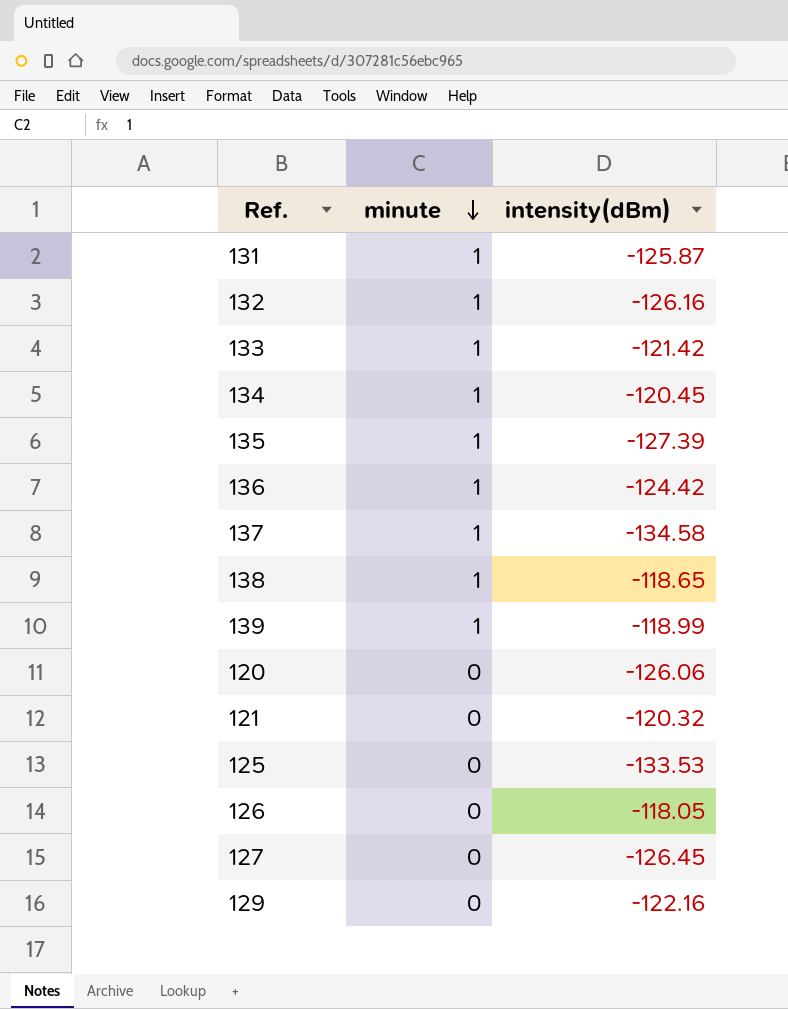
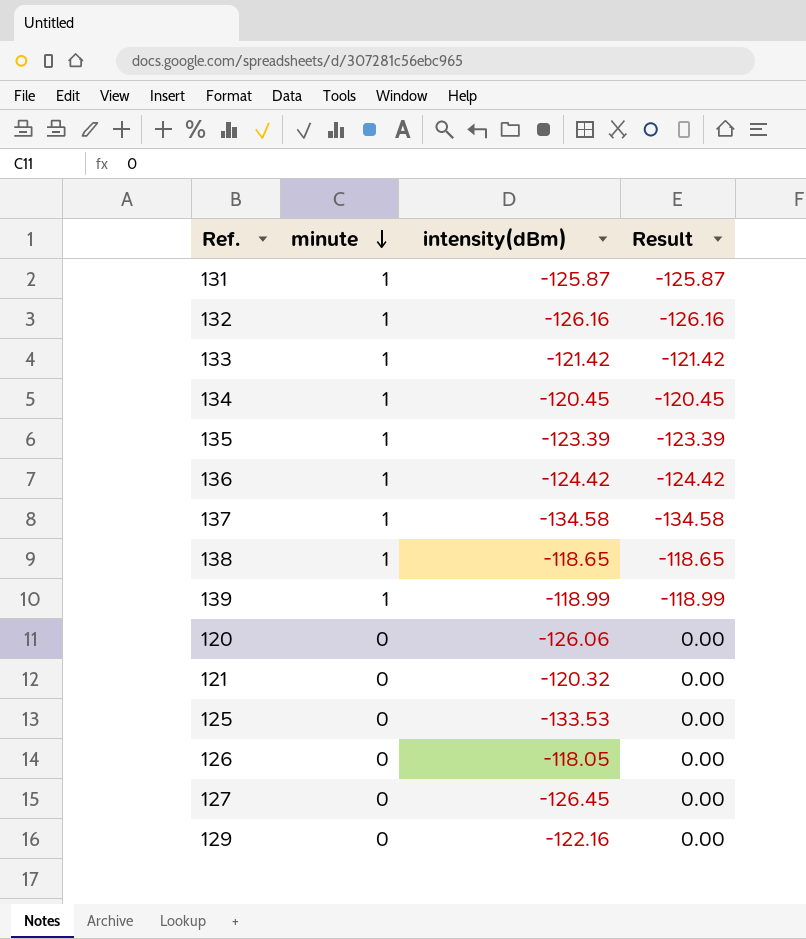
column Result | formula: none -> [minute] * [intensity(dBm)]
135 | intensity(dBm): -127.39 -> -123.39

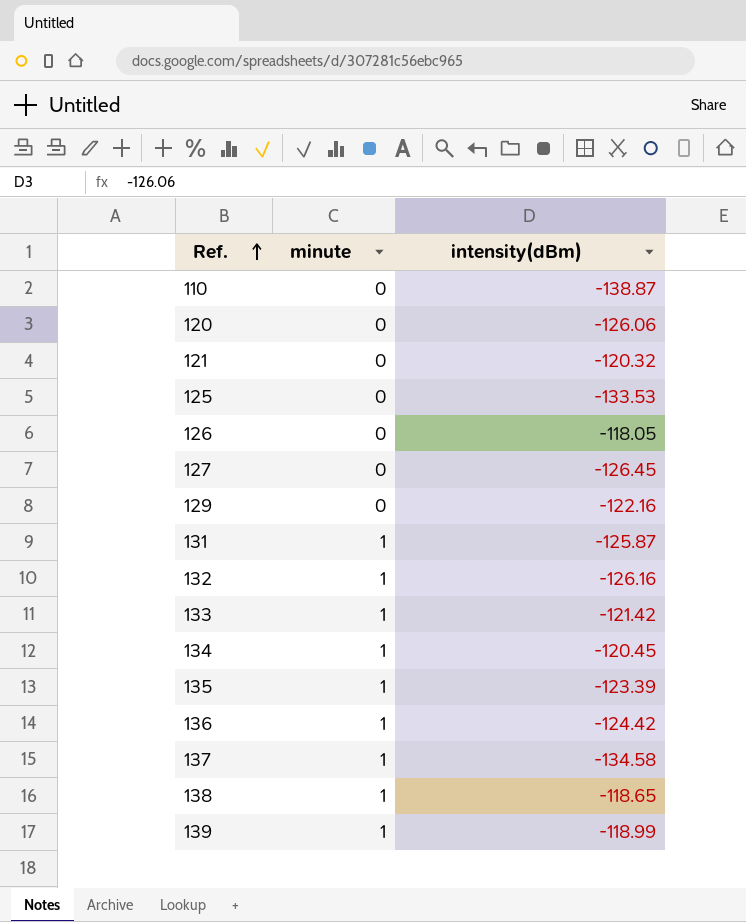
row order: minute descending -> Ref. ascending
column Result | formula: [minute] * [intensity(dBm)] -> none
row 110: none -> 0 | -138.87

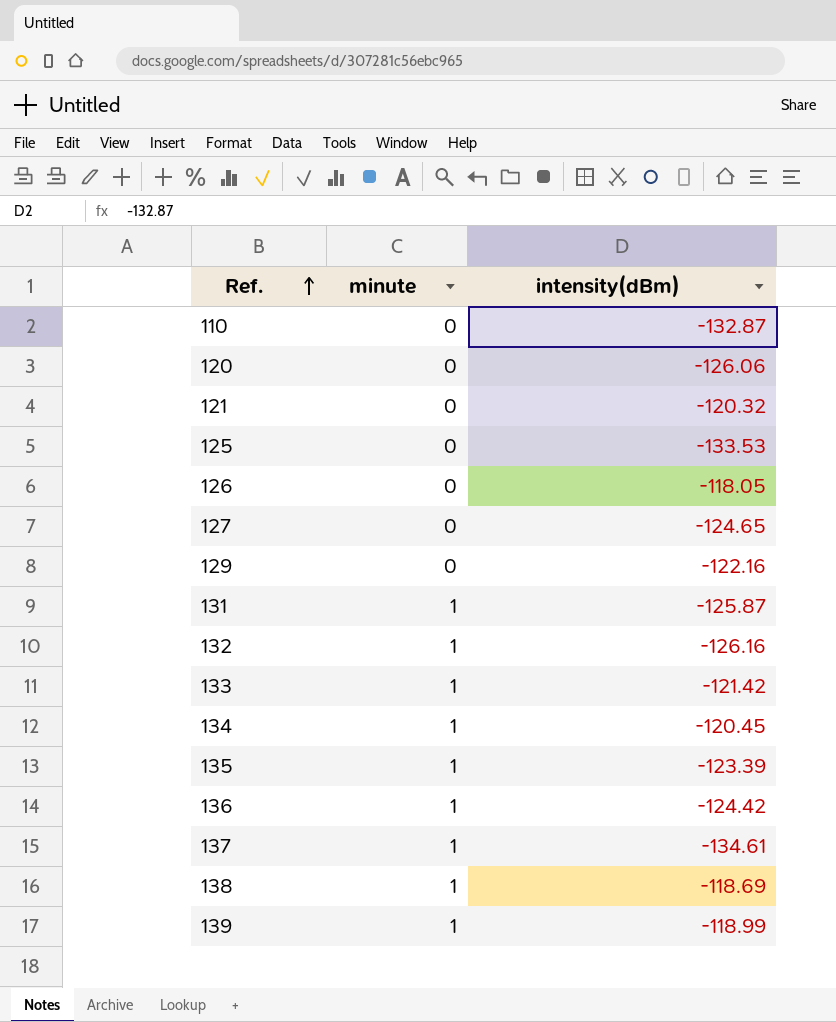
110 | intensity(dBm): -138.87 -> -132.87
127 | intensity(dBm): -126.45 -> -124.65
137 | intensity(dBm): -134.58 -> -134.61
138 | intensity(dBm): -118.65 -> -118.69

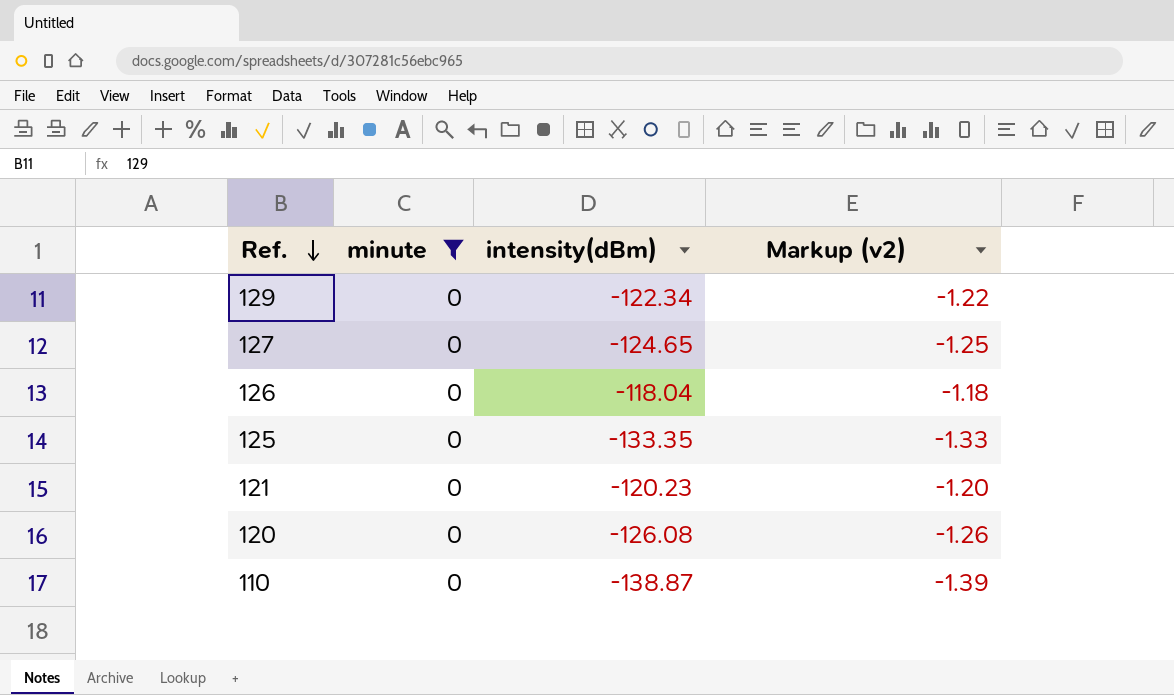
filter: none -> minute = 0
row order: Ref. ascending -> Ref. descending
column Markup (v2) | formula: none -> [intensity(dBm)] * 0.01
129 | intensity(dBm): -122.16 -> -122.34
126 | intensity(dBm): -118.05 -> -118.04
125 | intensity(dBm): -133.53 -> -133.35
121 | intensity(dBm): -120.32 -> -120.23
120 | intensity(dBm): -126.06 -> -126.08
110 | intensity(dBm): -132.87 -> -138.87

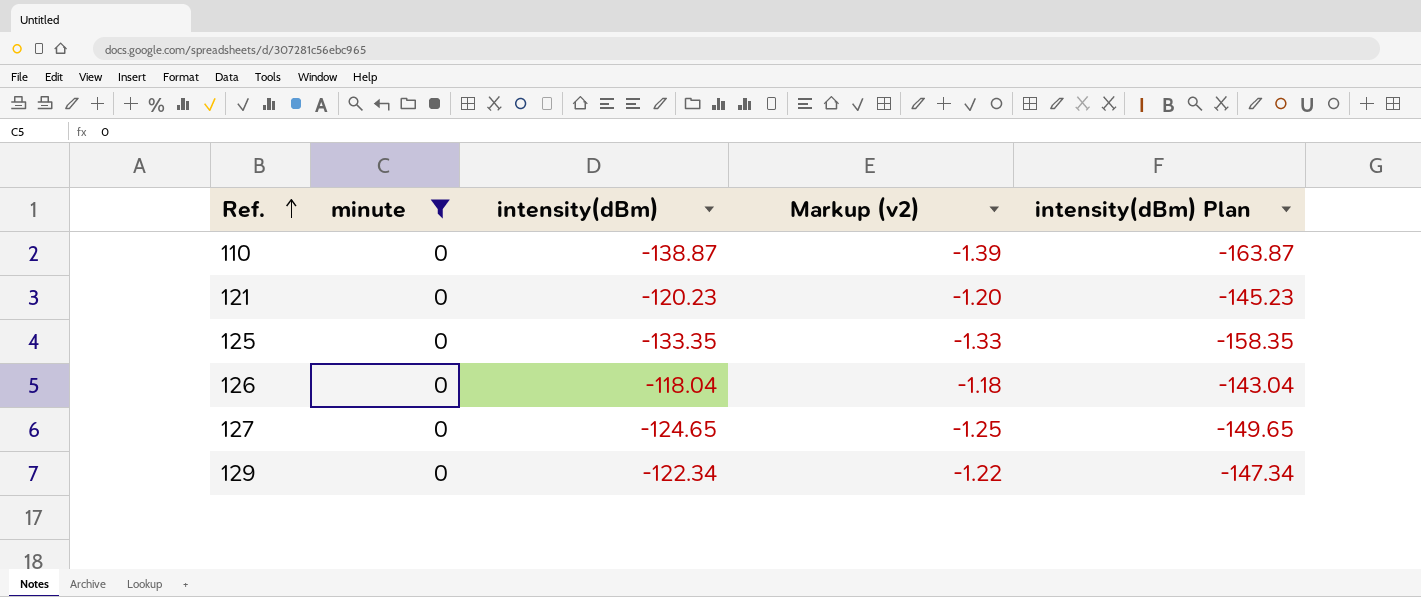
row order: Ref. descending -> Ref. ascending
column intensity(dBm) Plan | formula: none -> [intensity(dBm)] - 25
row 120: 0 | -126.08 | -1.26 -> none

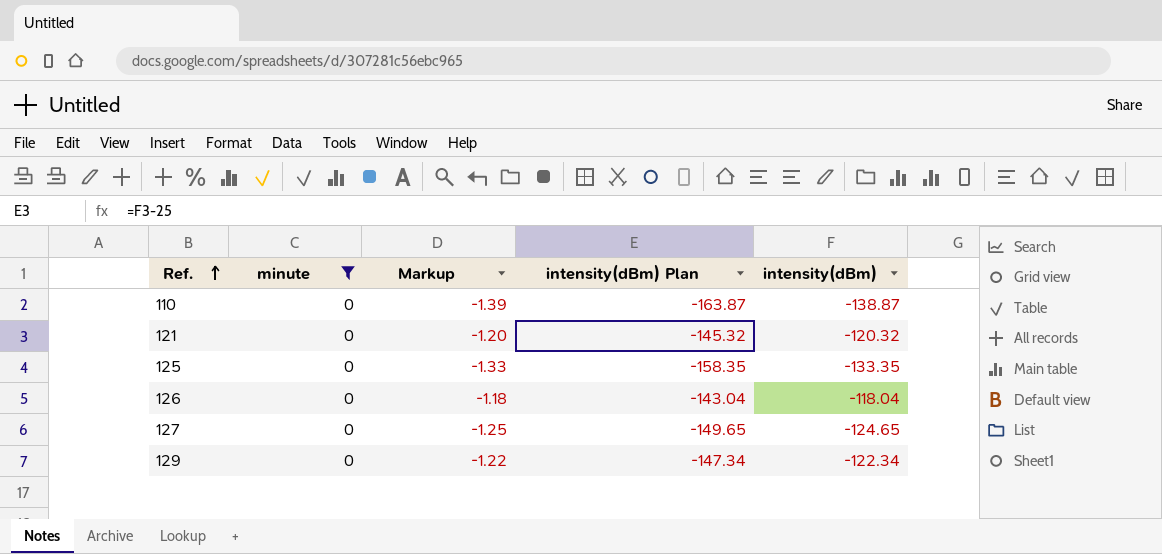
column name: Markup (v2) -> Markup
column intensity(dBm) | position: 3 -> 5
121 | intensity(dBm) Plan: -145.23 -> -145.32
121 | intensity(dBm): -120.23 -> -120.32

